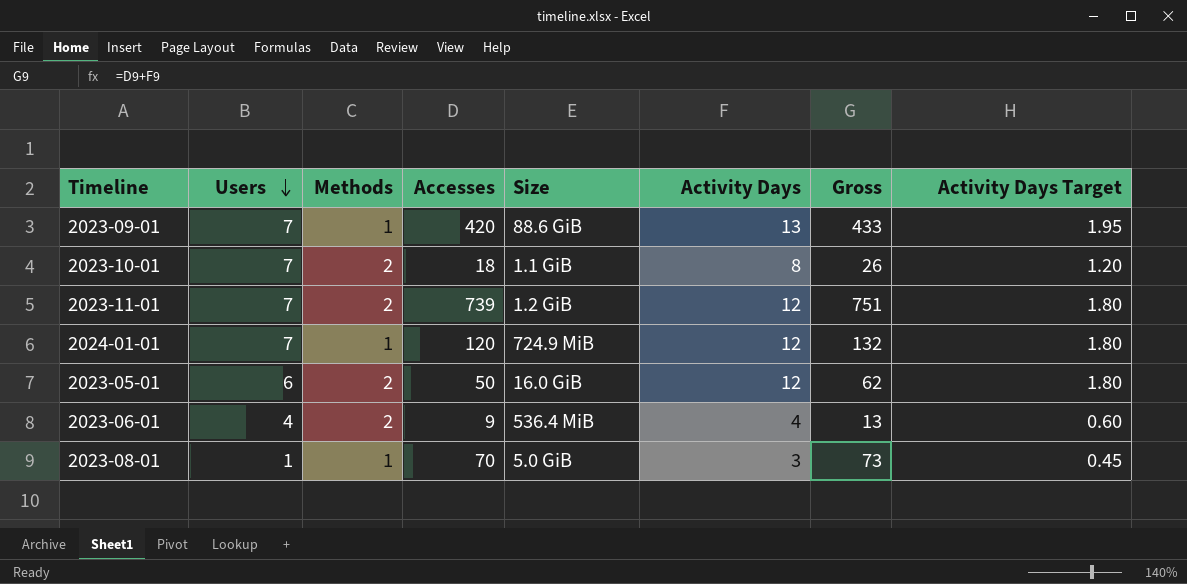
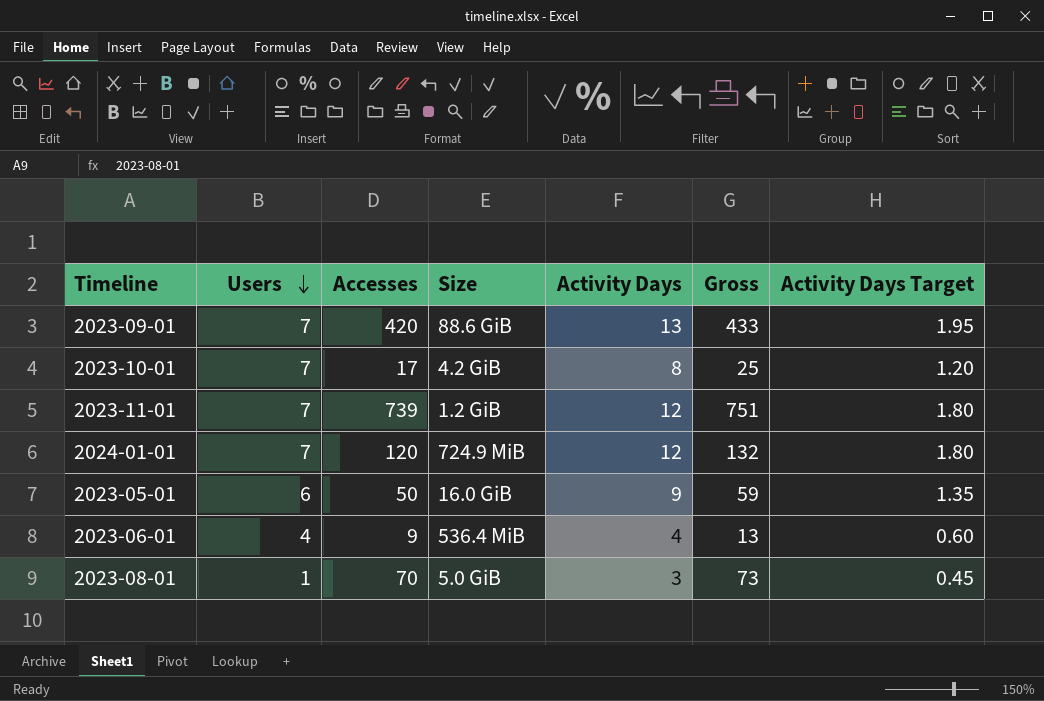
column Methods | position: 3 -> none
2023-10-01 | Accesses: 18 -> 17
2023-10-01 | Size: 1.1 GiB -> 4.2 GiB
2023-10-01 | Gross: 26 -> 25
2023-05-01 | Activity Days: 12 -> 9
2023-05-01 | Gross: 62 -> 59
2023-05-01 | Activity Days Target: 1.80 -> 1.35

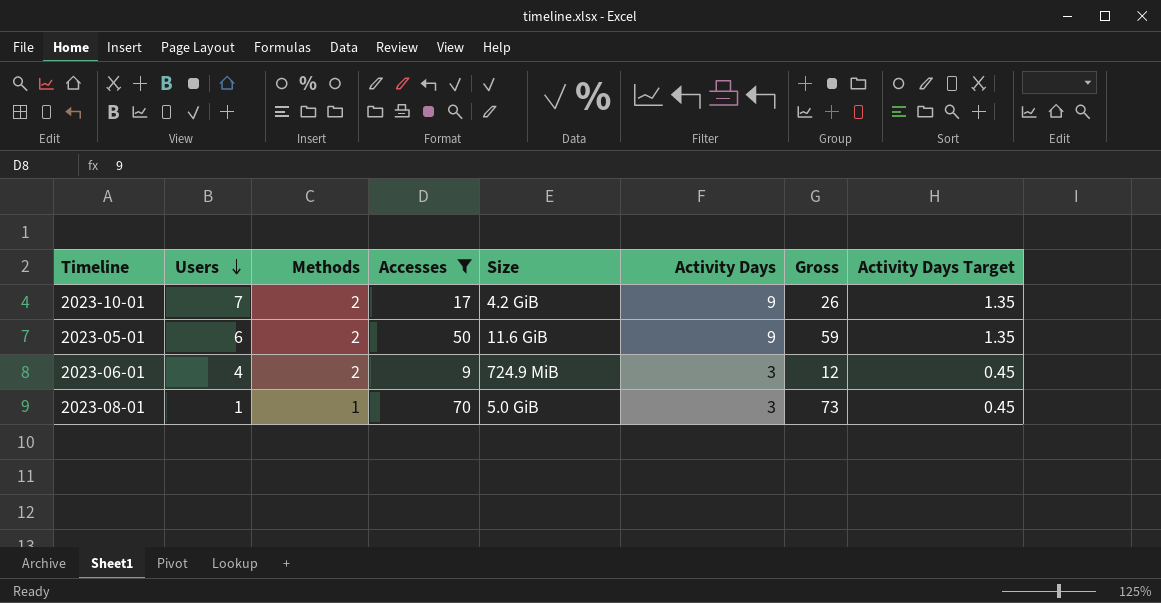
filter: none -> Accesses <= 70
column Methods | position: none -> 3
2023-10-01 | Activity Days: 8 -> 9
2023-10-01 | Gross: 25 -> 26
2023-10-01 | Activity Days Target: 1.20 -> 1.35
2023-05-01 | Size: 16.0 GiB -> 11.6 GiB
2023-06-01 | Size: 536.4 MiB -> 724.9 MiB
2023-06-01 | Activity Days: 4 -> 3
2023-06-01 | Gross: 13 -> 12
2023-06-01 | Activity Days Target: 0.60 -> 0.45

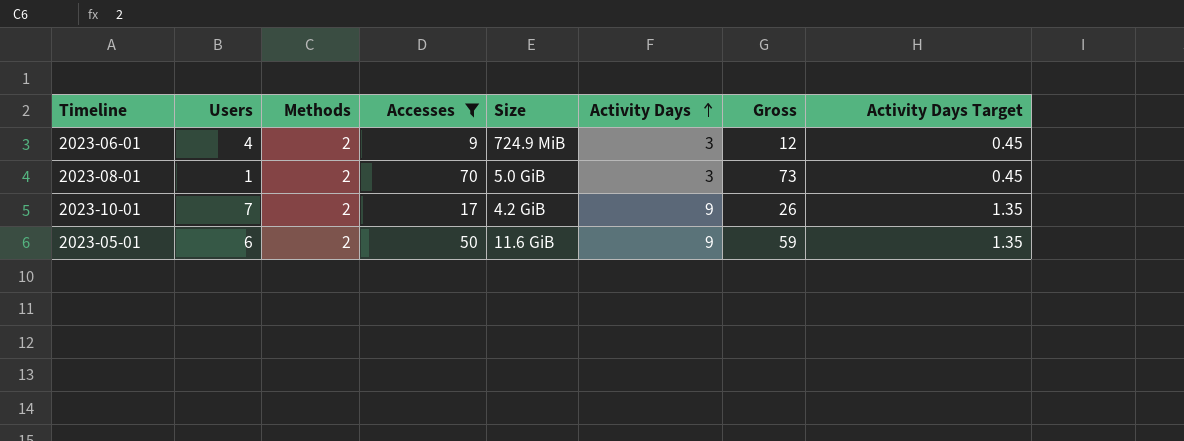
row order: Users descending -> Activity Days ascending
2023-08-01 | Methods: 1 -> 2

